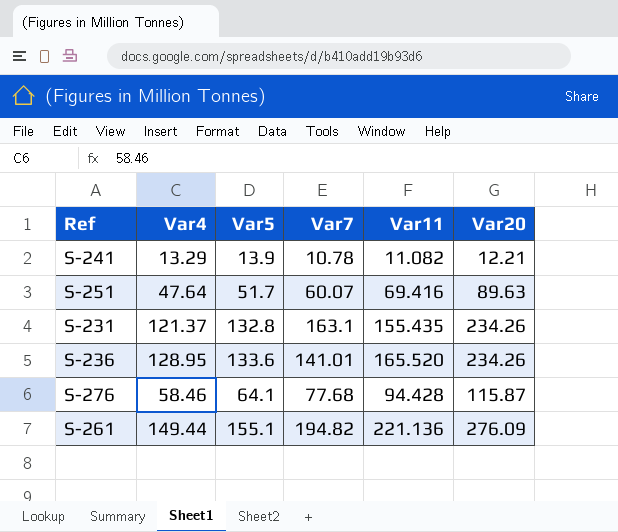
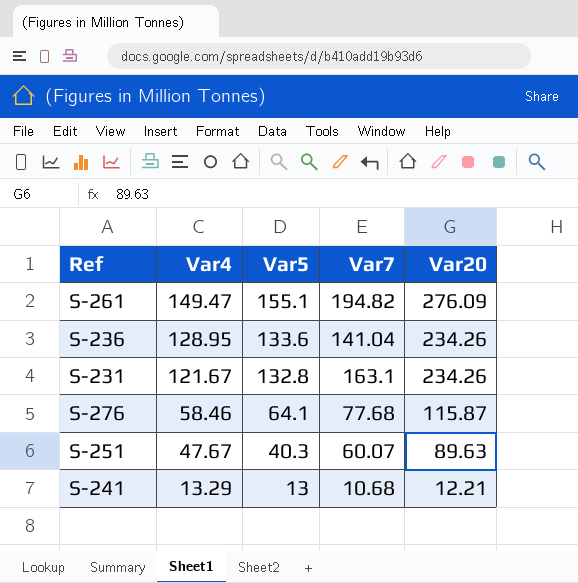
row order: none -> Var4 descending
column Var11 | position: 5 -> none
S-261 | Var4: 149.44 -> 149.47
S-236 | Var7: 141.01 -> 141.04
S-231 | Var4: 121.37 -> 121.67
S-251 | Var4: 47.64 -> 47.67
S-251 | Var5: 51.7 -> 40.3
S-241 | Var5: 13.9 -> 13
S-241 | Var7: 10.78 -> 10.68

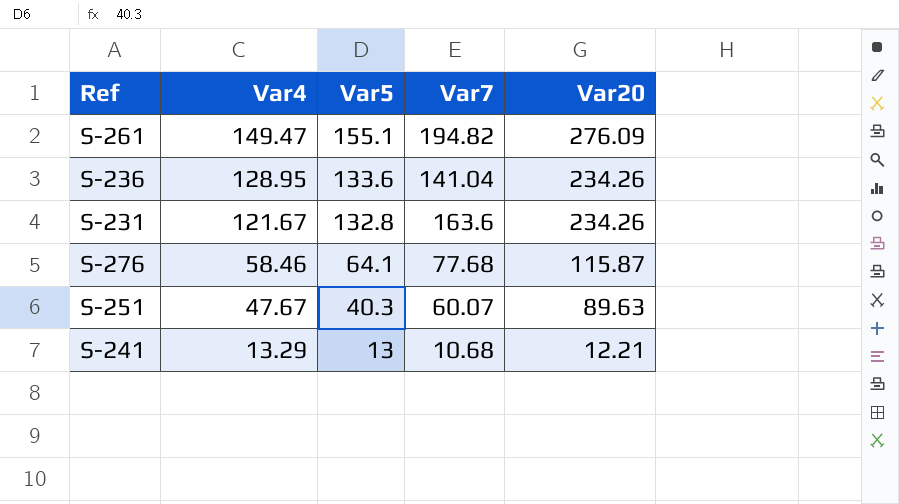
S-231 | Var7: 163.1 -> 163.6

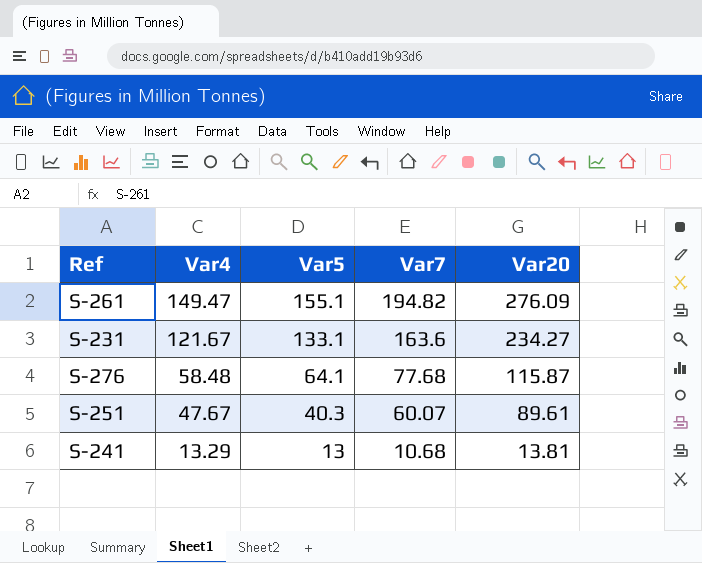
row S-236: 128.95 | 133.6 | 141.04 | 234.26 -> none
S-231 | Var5: 132.8 -> 133.1
S-231 | Var20: 234.26 -> 234.27
S-276 | Var4: 58.46 -> 58.48
S-251 | Var20: 89.63 -> 89.61
S-241 | Var20: 12.21 -> 13.81

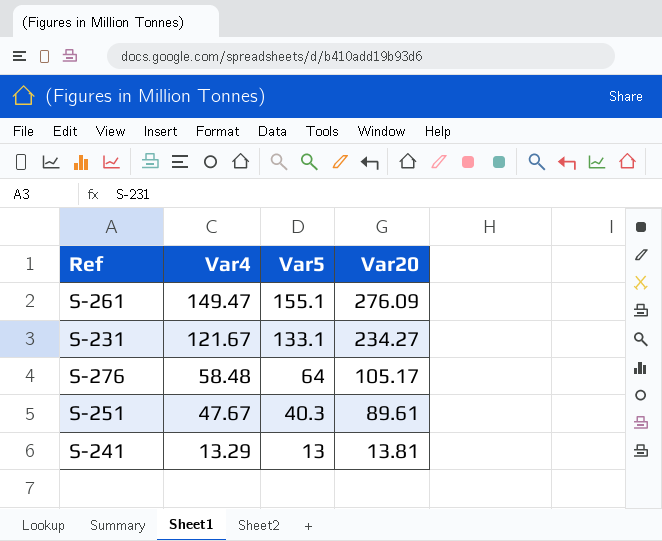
column Var7 | position: 4 -> none
S-276 | Var5: 64.1 -> 64
S-276 | Var20: 115.87 -> 105.17

